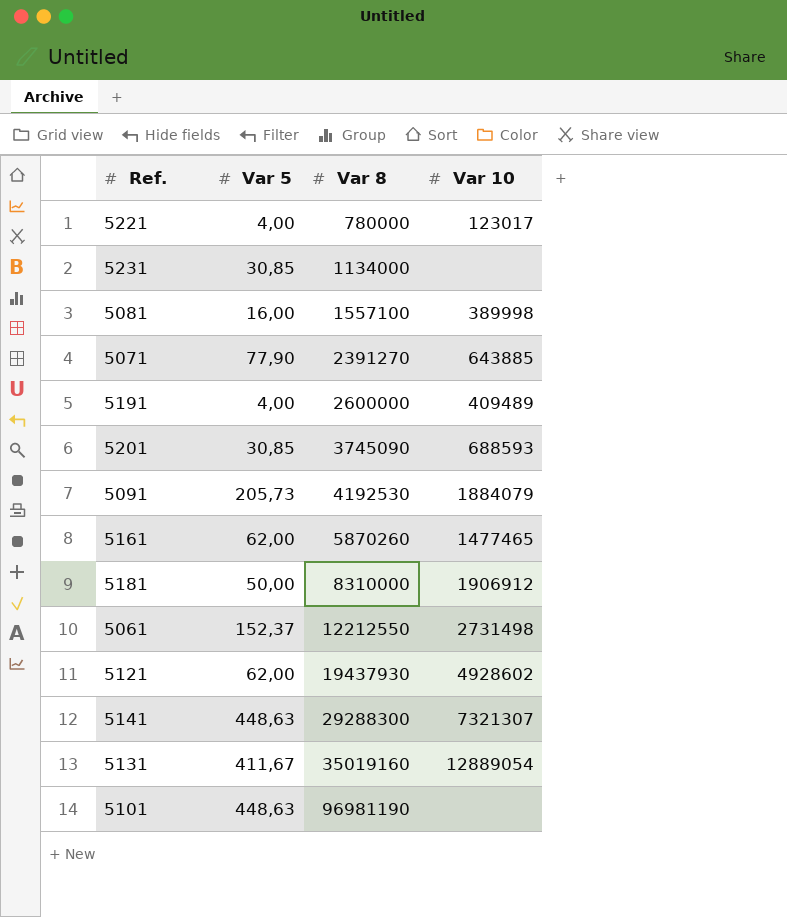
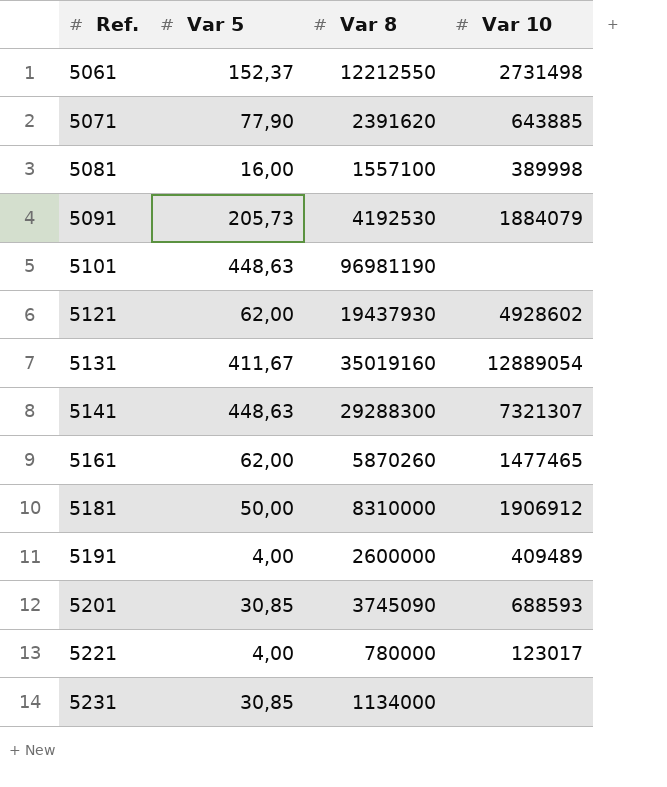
row order: Var 8 ascending -> Ref. ascending
5071 | Var 8: 2391270 -> 2391620

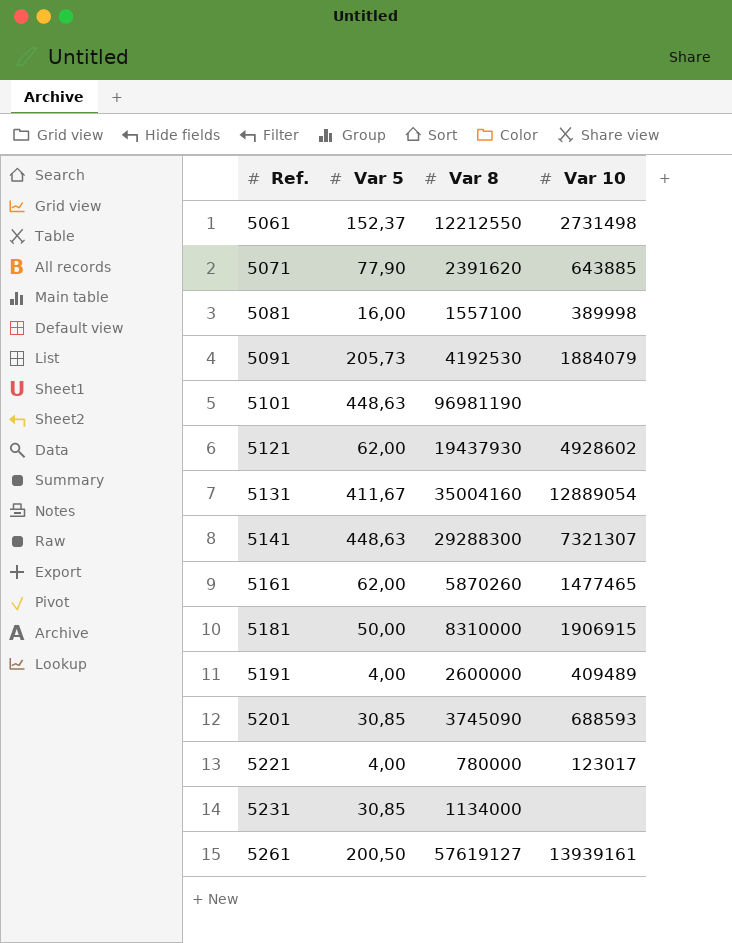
5131 | Var 8: 35019160 -> 35004160
5181 | Var 10: 1906912 -> 1906915
row 5261: none -> 200,50 | 57619127 | 13939161

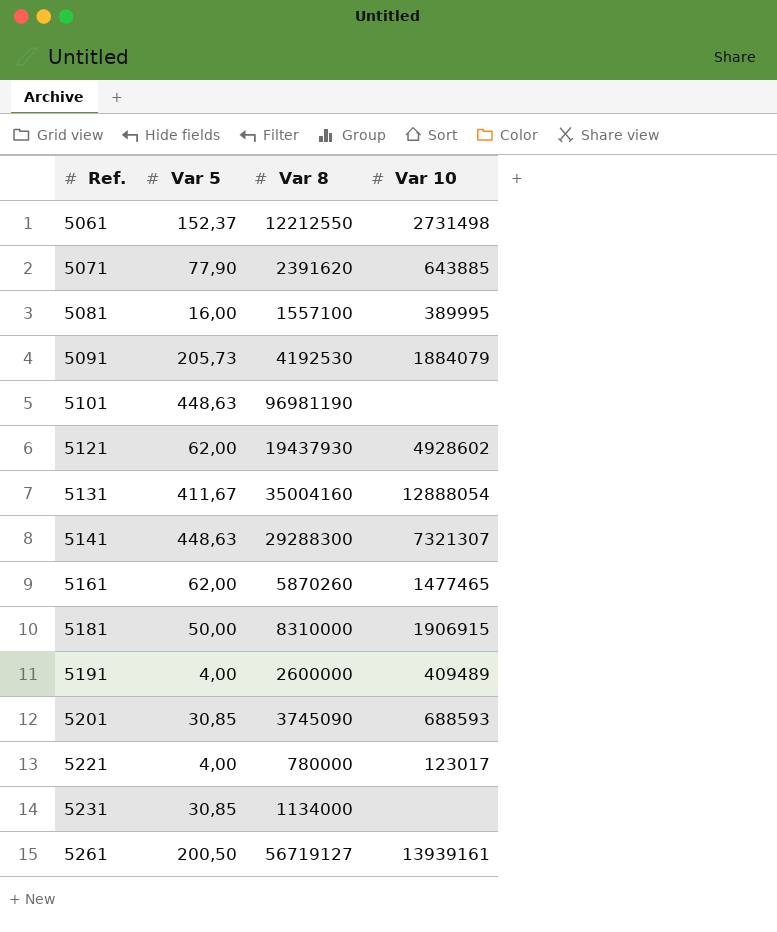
5081 | Var 10: 389998 -> 389995
5131 | Var 10: 12889054 -> 12888054
5261 | Var 8: 57619127 -> 56719127

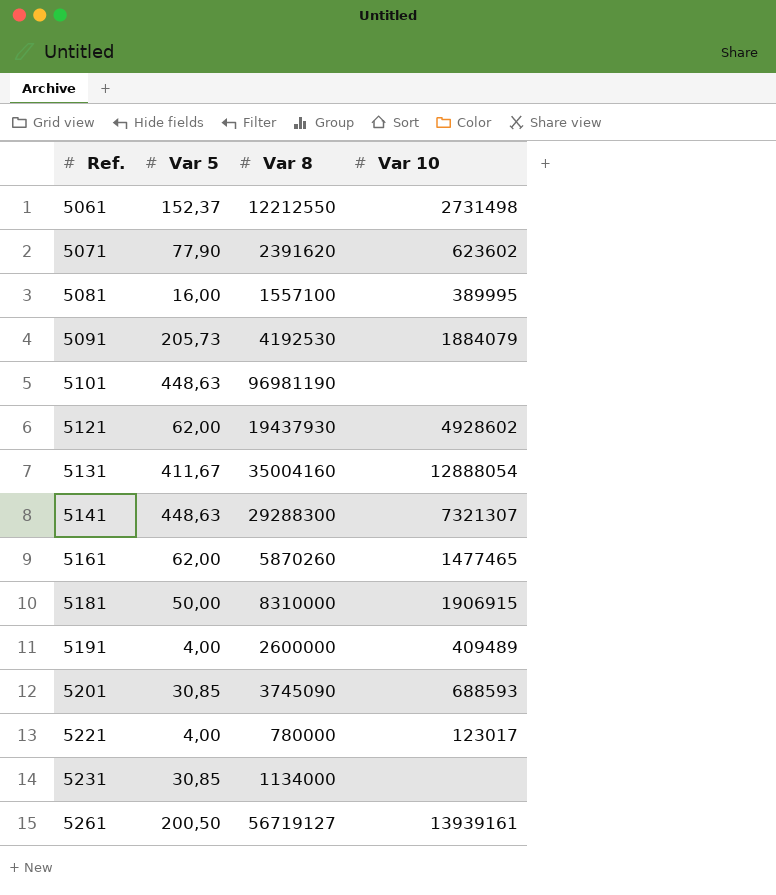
5071 | Var 10: 643885 -> 623602

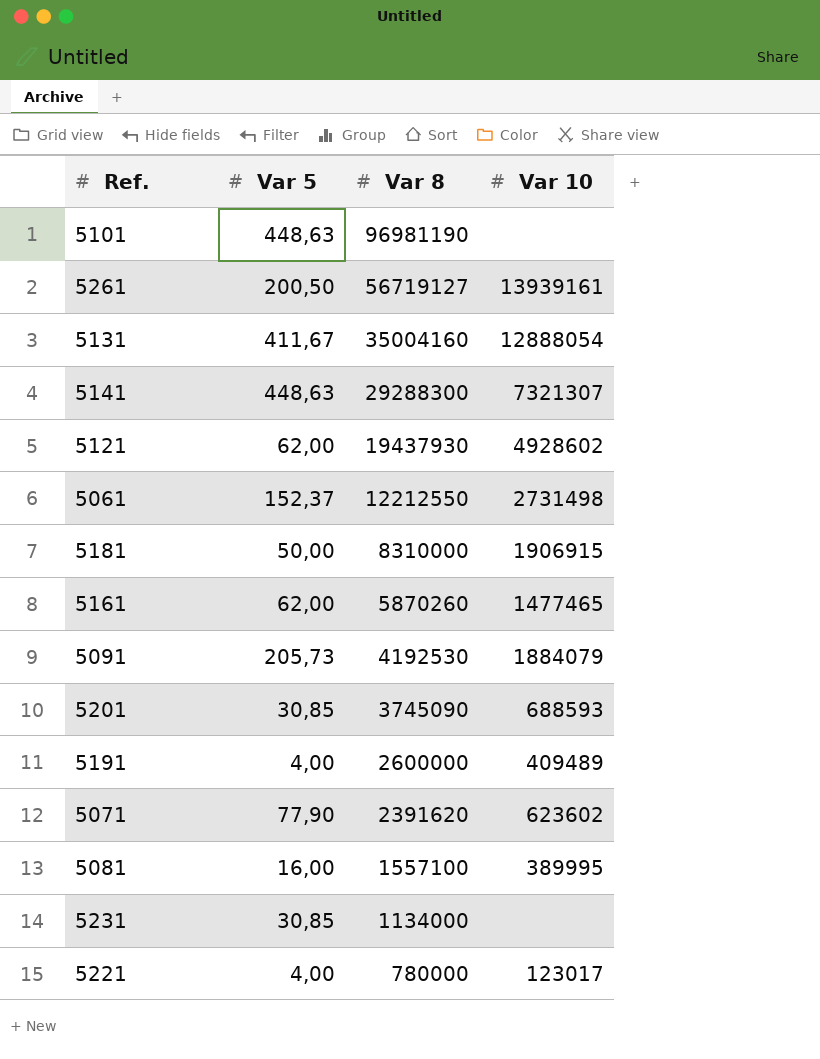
row order: Ref. ascending -> Var 8 descending

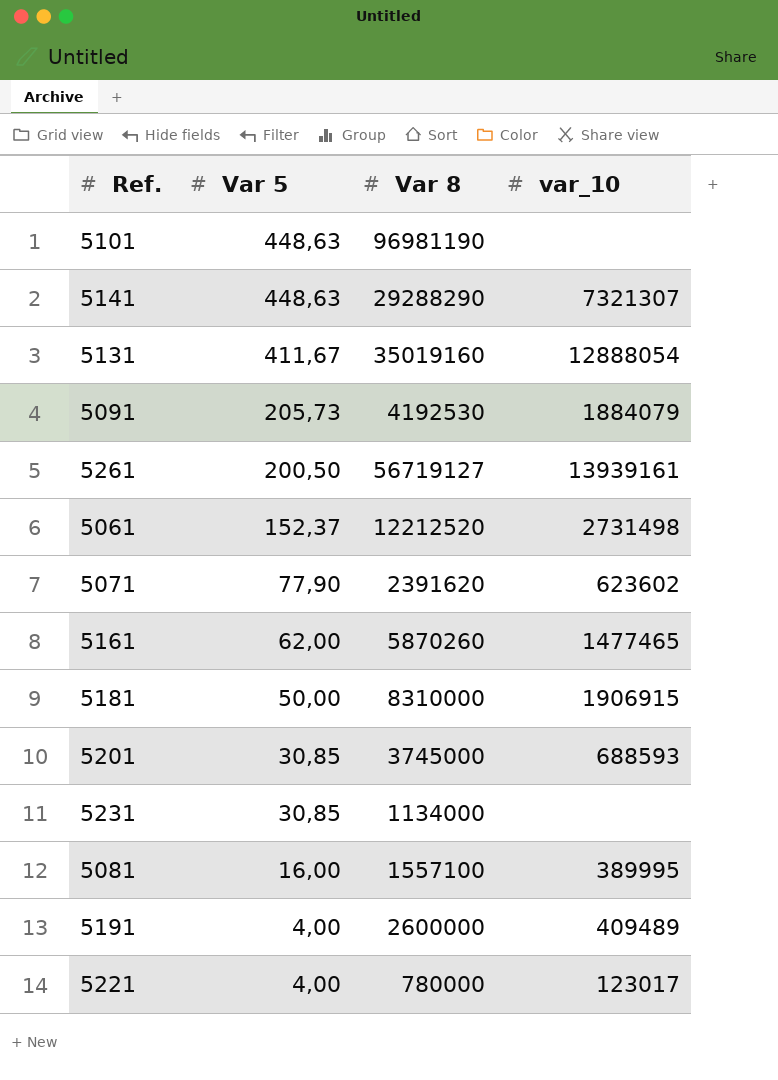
row order: Var 8 descending -> Var 5 descending
column name: Var 10 -> var_10
row 5121: 62,00 | 19437930 | 4928602 -> none
5141 | Var 8: 29288300 -> 29288290
5131 | Var 8: 35004160 -> 35019160
5061 | Var 8: 12212550 -> 12212520
5201 | Var 8: 3745090 -> 3745000

